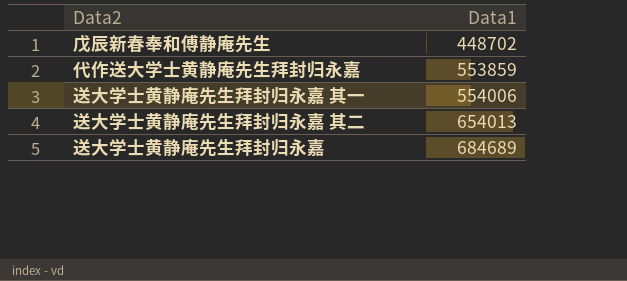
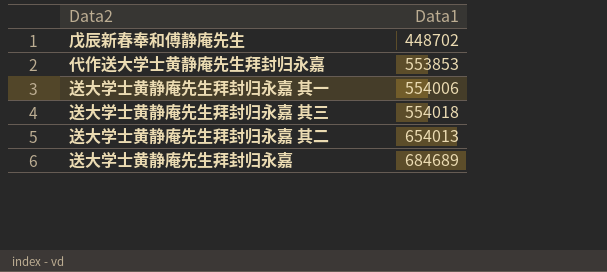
代作送大学士黄静庵先生拜封归永嘉 | Data1: 553859 -> 553853
row 送大学士黄静庵先生拜封归永嘉 其三: none -> 554018

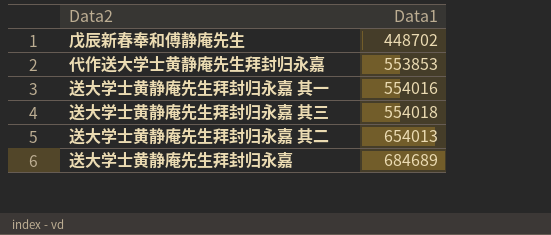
送大学士黄静庵先生拜封归永嘉 其一 | Data1: 554006 -> 554016

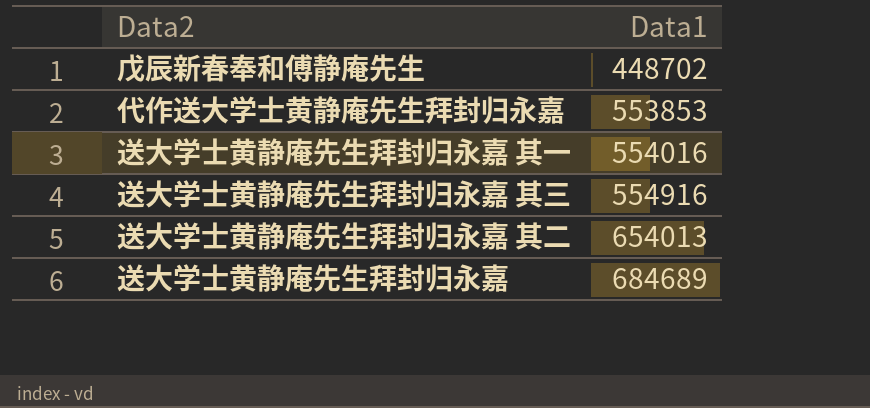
送大学士黄静庵先生拜封归永嘉 其三 | Data1: 554018 -> 554916

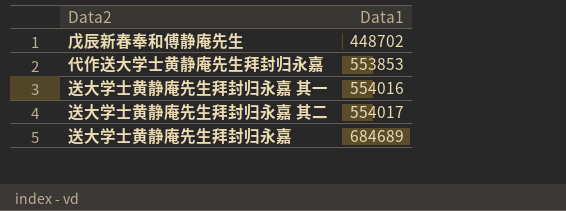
row 送大学士黄静庵先生拜封归永嘉 其三: 554916 -> none
送大学士黄静庵先生拜封归永嘉 其二 | Data1: 654013 -> 554017

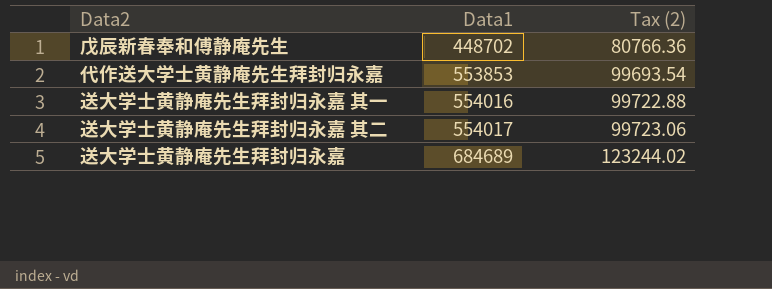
column Tax (2) | formula: none -> [Data1] * 0.18

